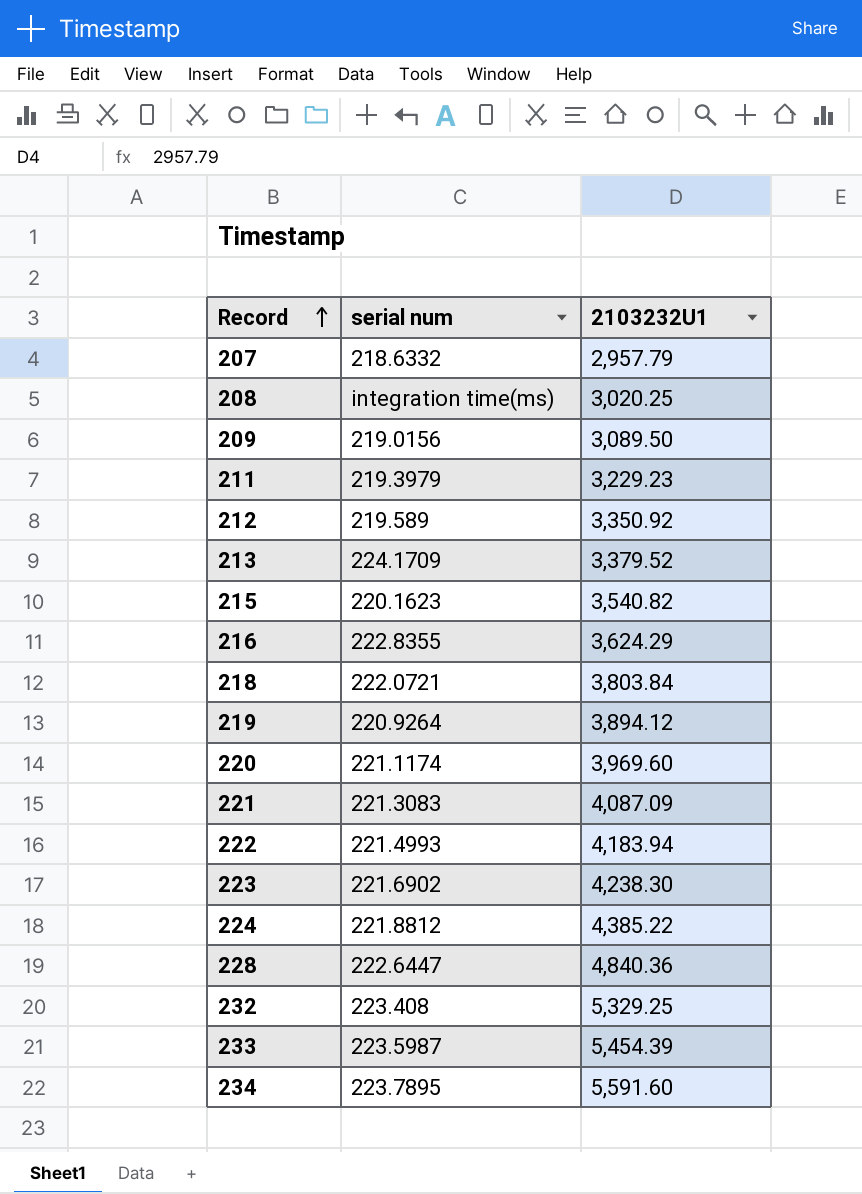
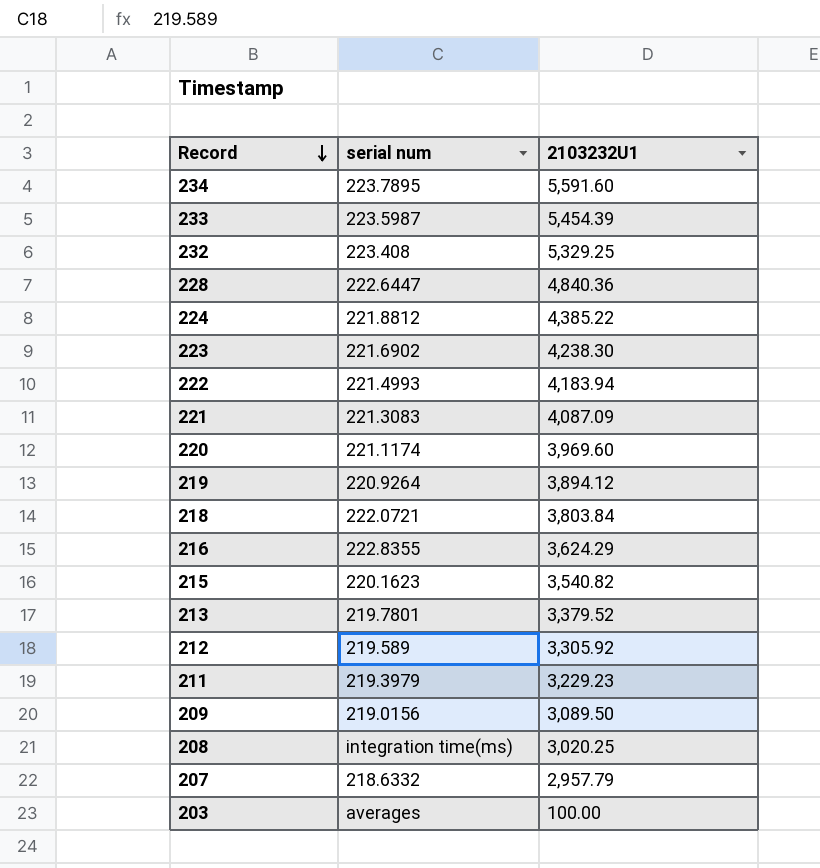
row order: Record ascending -> Record descending
213 | serial num: 224.1709 -> 219.7801
212 | 2103232U1: 3,350.92 -> 3,305.92
row 203: none -> averages | 100.00

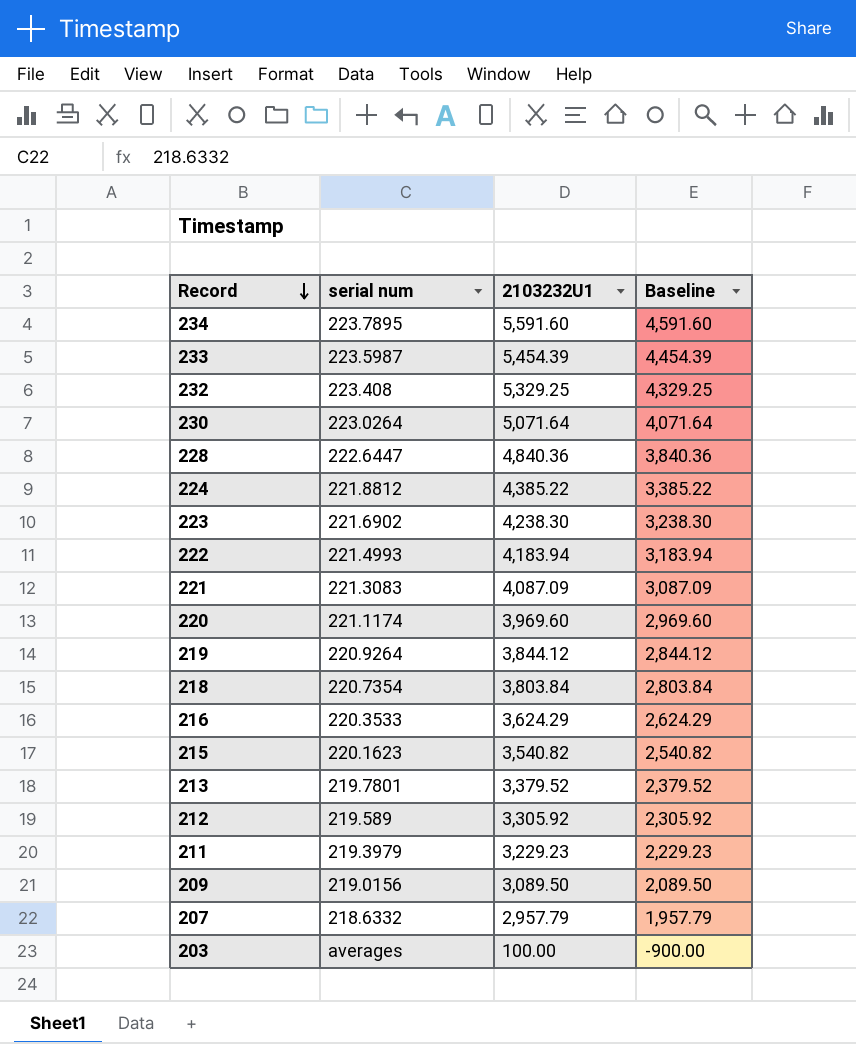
column Baseline | formula: none -> [2103232U1] - 1000
row 208: integration time(ms) | 3,020.25 -> none
row 230: none -> 223.0264 | 5,071.64 | 4,071.64
219 | 2103232U1: 3,894.12 -> 3,844.12
218 | serial num: 222.0721 -> 220.7354
216 | serial num: 222.8355 -> 220.3533

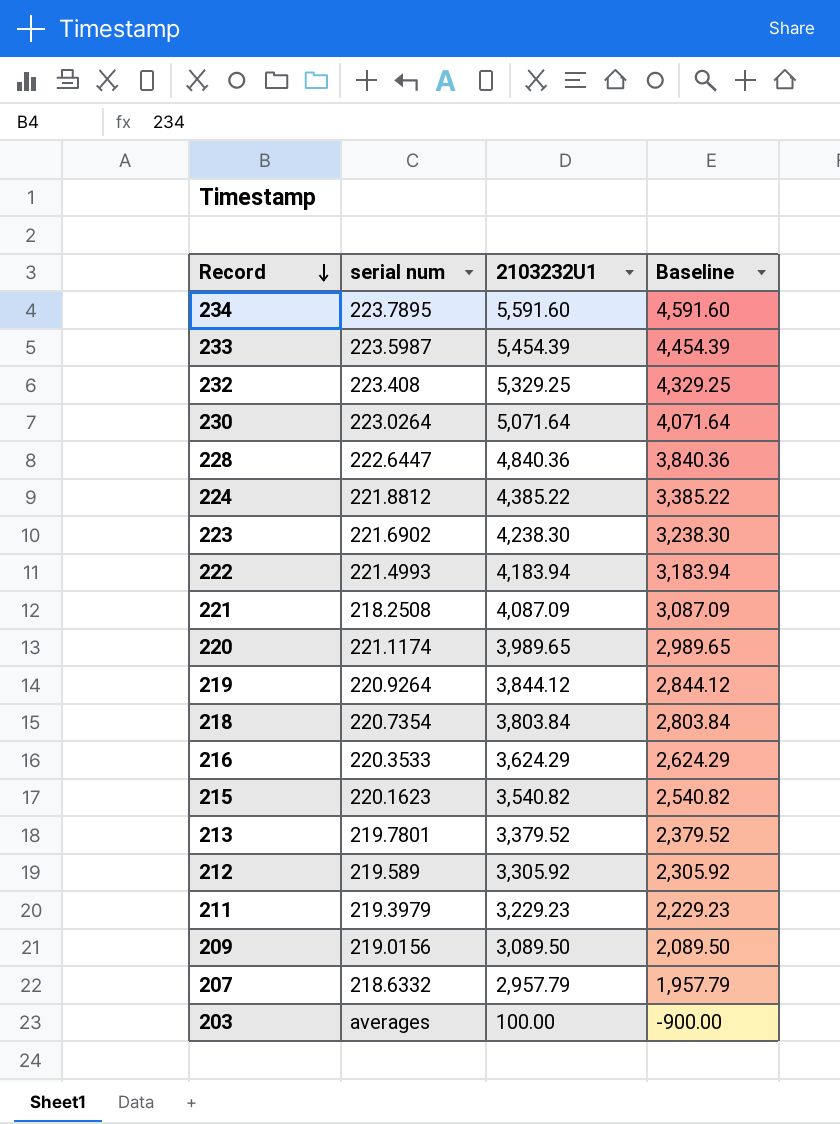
221 | serial num: 221.3083 -> 218.2508
220 | 2103232U1: 3,969.60 -> 3,989.65
220 | Baseline: 2,969.60 -> 2,989.65

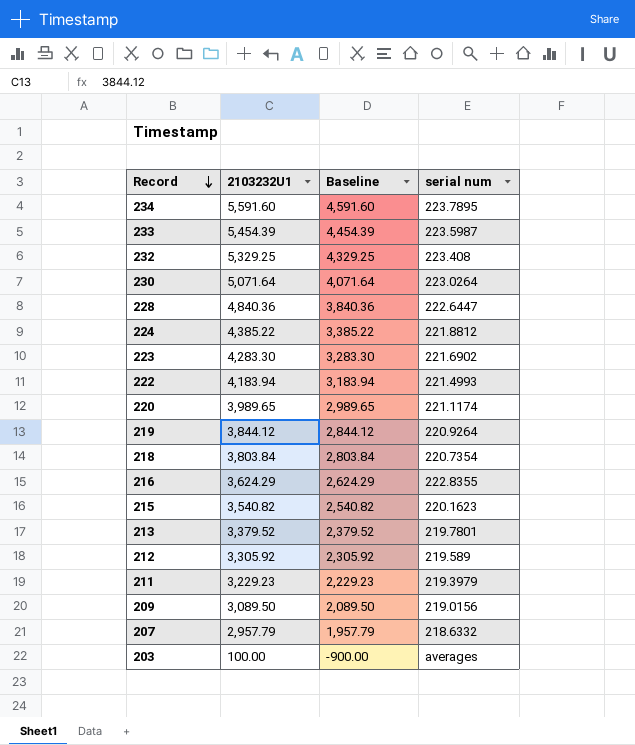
column serial num | position: 2 -> 4
row 221: 218.2508 | 4,087.09 | 3,087.09 -> none
223 | 2103232U1: 4,238.30 -> 4,283.30
223 | Baseline: 3,238.30 -> 3,283.30
216 | serial num: 220.3533 -> 222.8355

